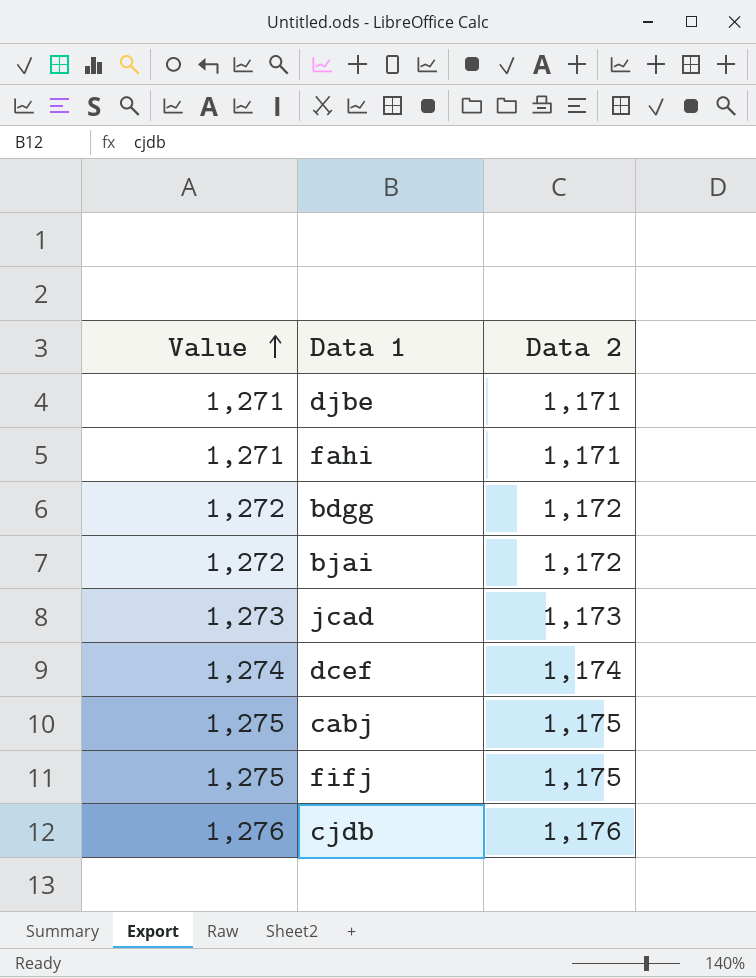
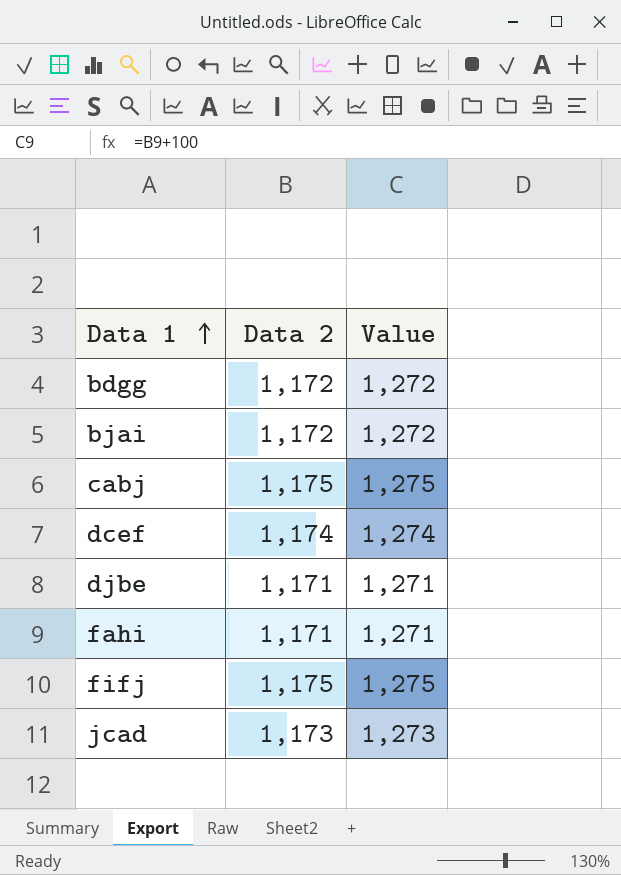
row order: Value ascending -> Data 1 ascending
column Value | position: 1 -> 3
row cjdb: 1,276 | 1,176 -> none

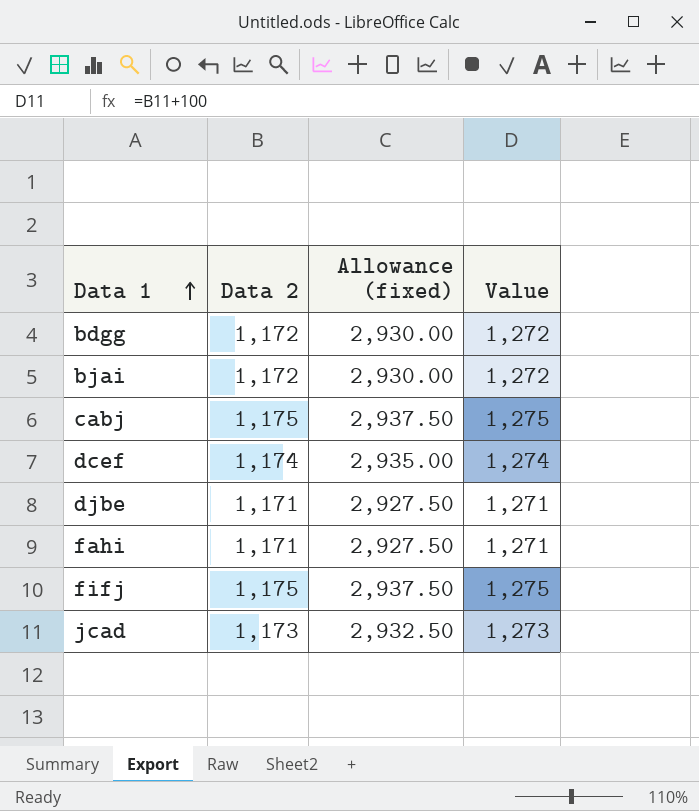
column Allowance (fixed) | formula: none -> [Data 2] * 2.5

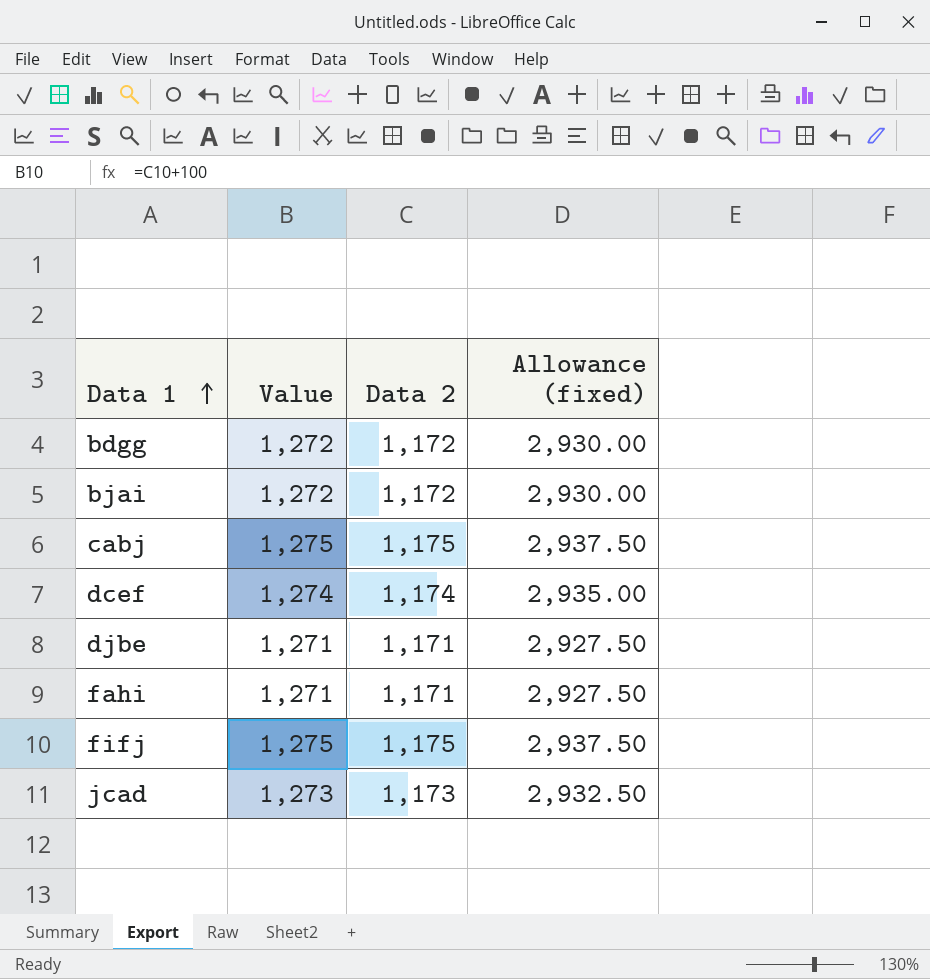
column Value | position: 4 -> 2

